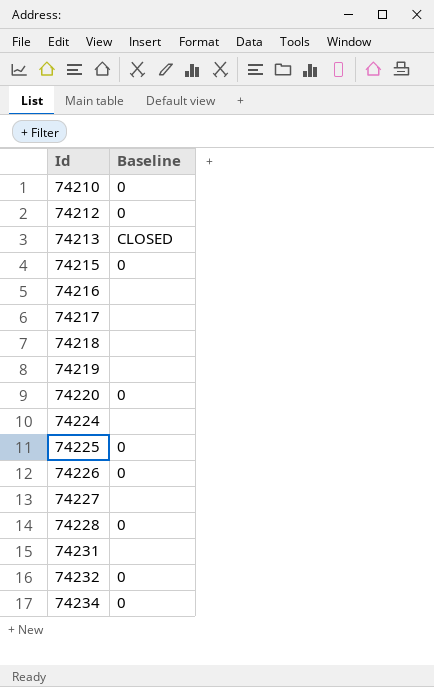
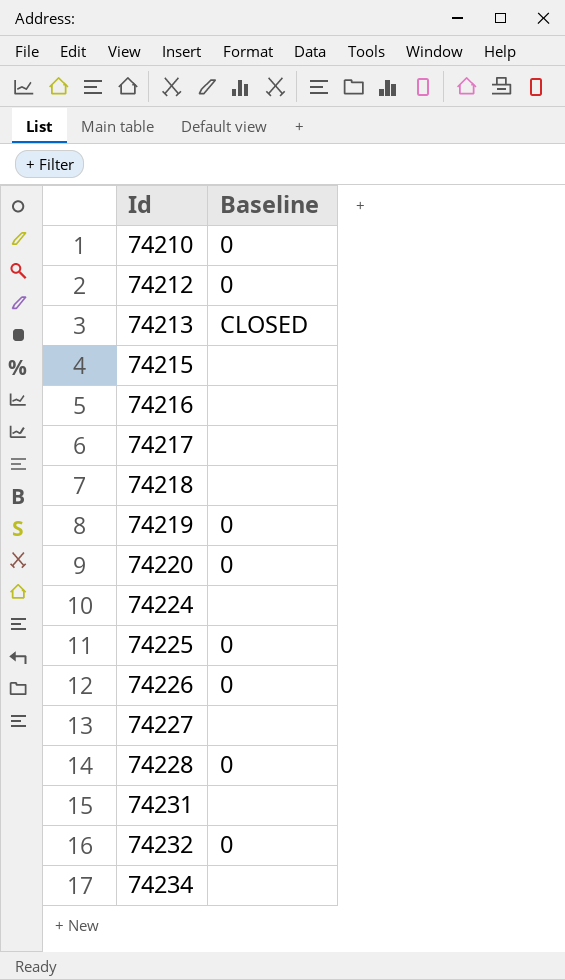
74215 | Baseline: 0 -> none
74219 | Baseline: none -> 0
74234 | Baseline: 0 -> none

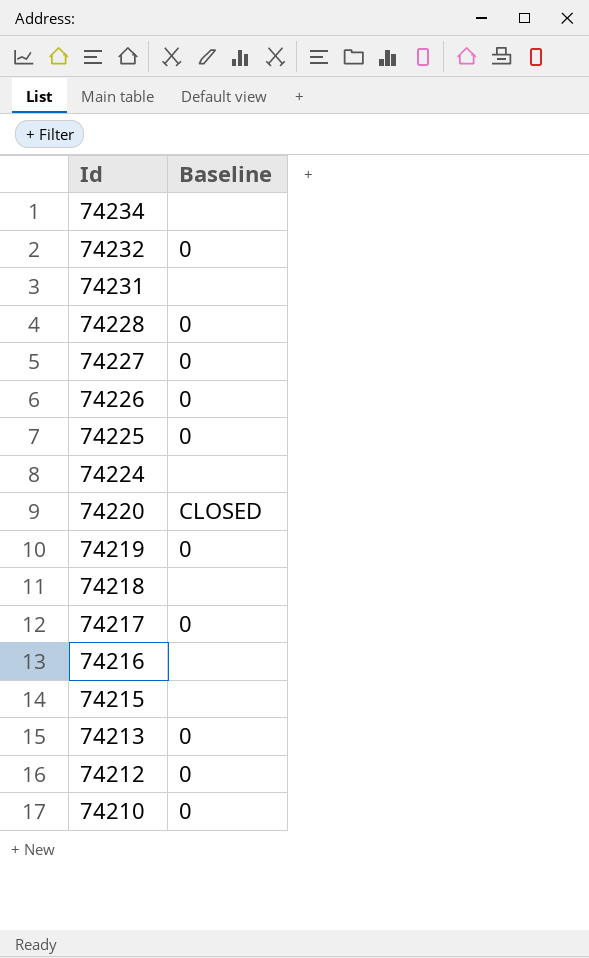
row order: Id ascending -> Id descending
74227 | Baseline: none -> 0
74220 | Baseline: 0 -> CLOSED
74217 | Baseline: none -> 0
74213 | Baseline: CLOSED -> 0

